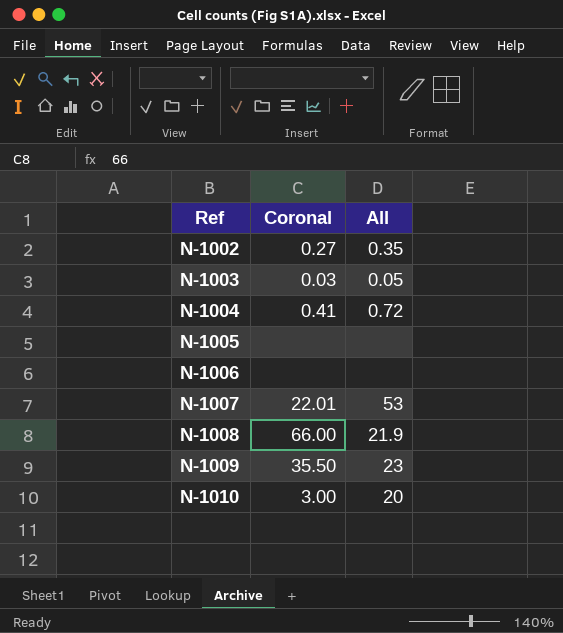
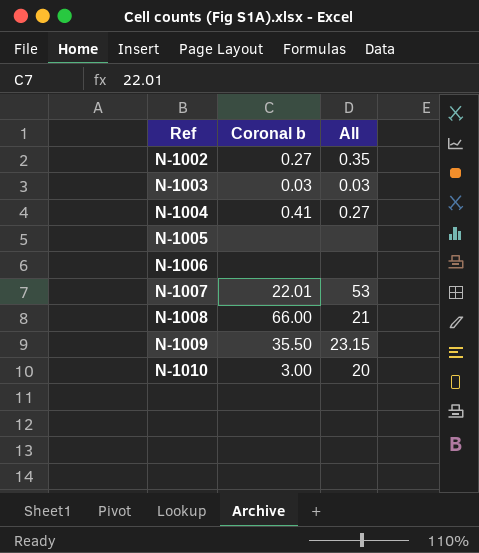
column name: Coronal -> Coronal b
N-1003 | All: 0.05 -> 0.03
N-1004 | All: 0.72 -> 0.27
N-1008 | All: 21.9 -> 21
N-1009 | All: 23 -> 23.15

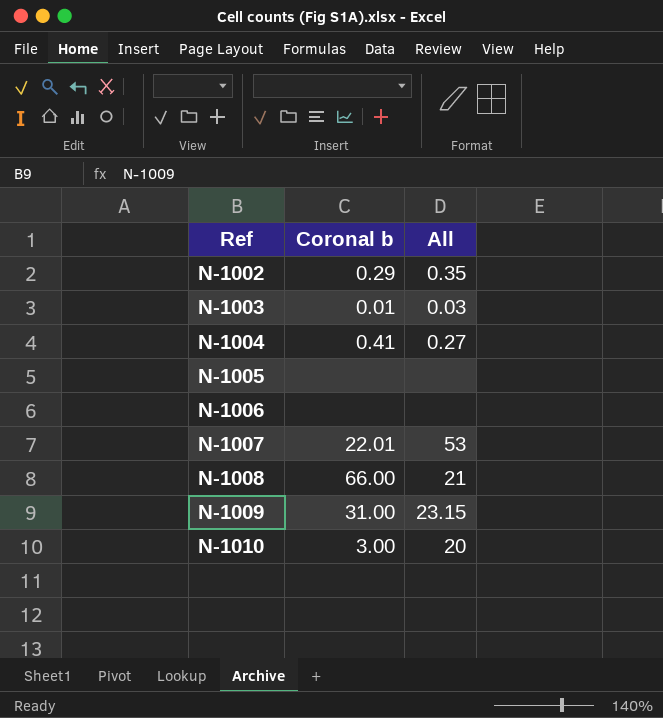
N-1002 | Coronal b: 0.27 -> 0.29
N-1003 | Coronal b: 0.03 -> 0.01
N-1009 | Coronal b: 35.50 -> 31.00

